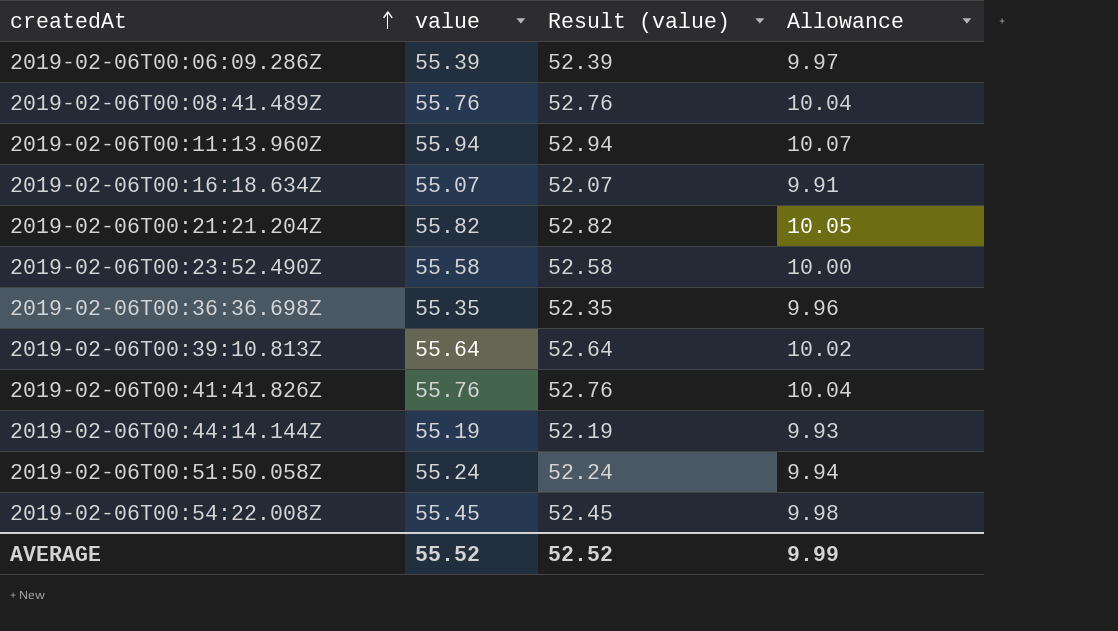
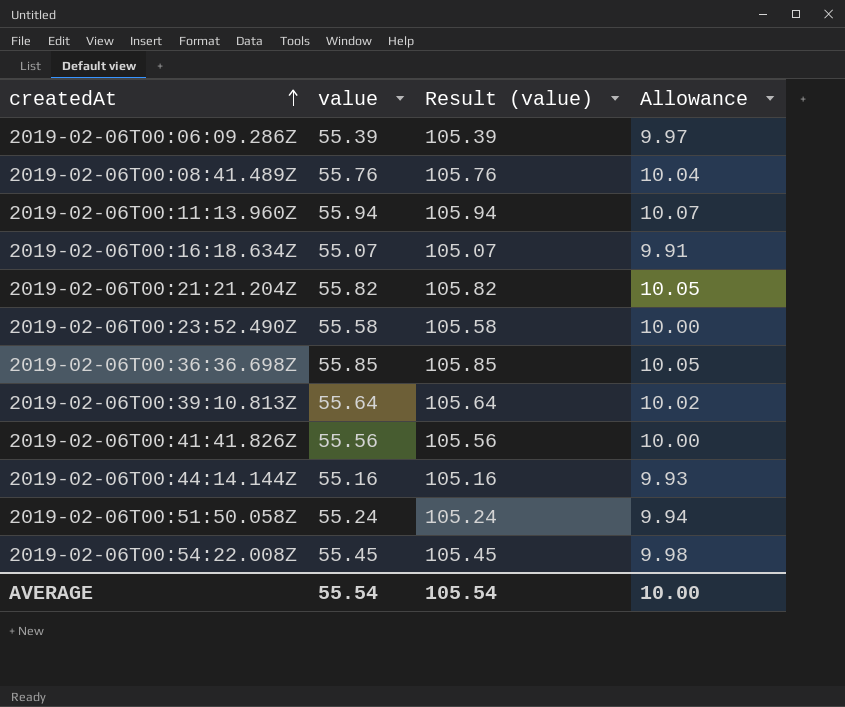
column Result (value) | formula: [value] - 3 -> [value] + 50
2019-02-06T00:36:36.698Z | value: 55.35 -> 55.85
2019-02-06T00:36:36.698Z | Allowance: 9.96 -> 10.05
2019-02-06T00:41:41.826Z | value: 55.76 -> 55.56
2019-02-06T00:41:41.826Z | Allowance: 10.04 -> 10.00
2019-02-06T00:44:14.144Z | value: 55.19 -> 55.16
AVERAGE | value: 55.52 -> 55.54
AVERAGE | Result (value): 52.52 -> 105.54
AVERAGE | Allowance: 9.99 -> 10.00

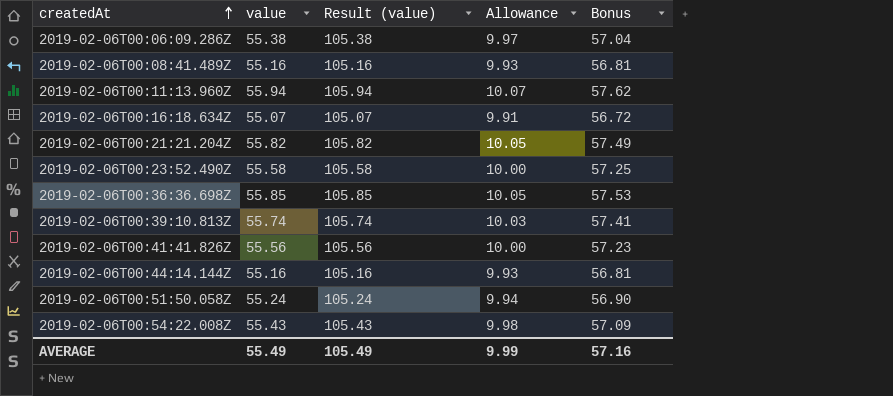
column Bonus | formula: none -> [value] * 1.03
2019-02-06T00:06:09.286Z | value: 55.39 -> 55.38
2019-02-06T00:06:09.286Z | Result (value): 105.39 -> 105.38
2019-02-06T00:08:41.489Z | value: 55.76 -> 55.16
2019-02-06T00:08:41.489Z | Result (value): 105.76 -> 105.16
2019-02-06T00:08:41.489Z | Allowance: 10.04 -> 9.93
2019-02-06T00:39:10.813Z | value: 55.64 -> 55.74
2019-02-06T00:39:10.813Z | Result (value): 105.64 -> 105.74
2019-02-06T00:39:10.813Z | Allowance: 10.02 -> 10.03
2019-02-06T00:54:22.008Z | value: 55.45 -> 55.43
2019-02-06T00:54:22.008Z | Result (value): 105.45 -> 105.43
AVERAGE | value: 55.54 -> 55.49
AVERAGE | Result (value): 105.54 -> 105.49
AVERAGE | Allowance: 10.00 -> 9.99

